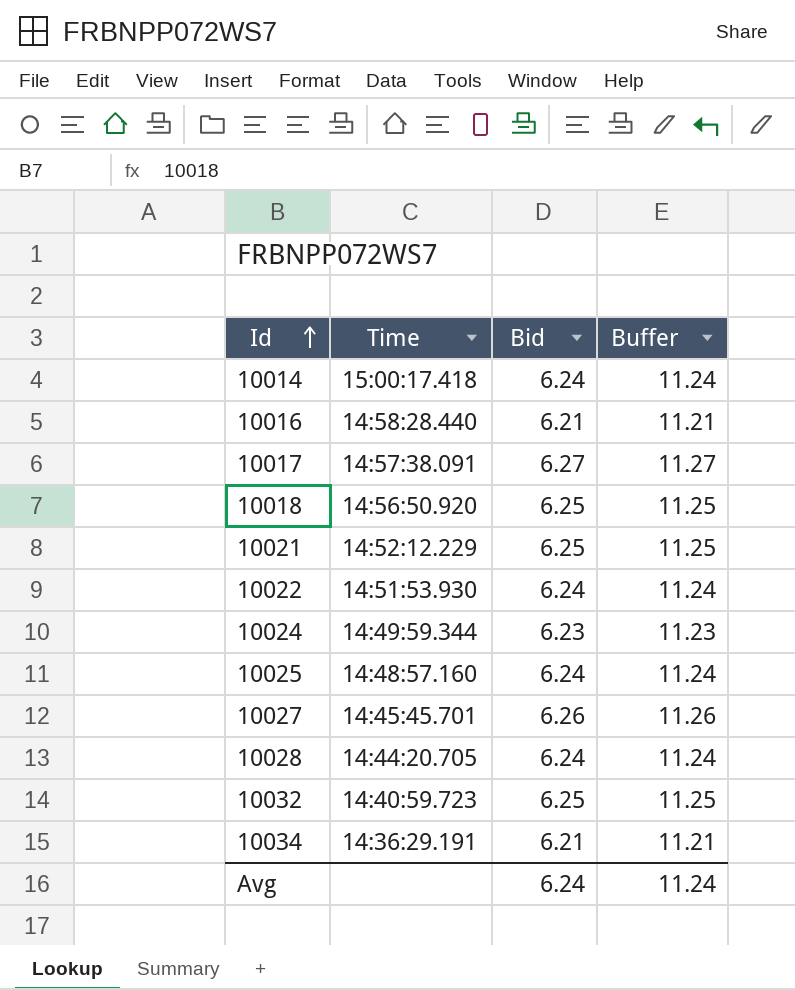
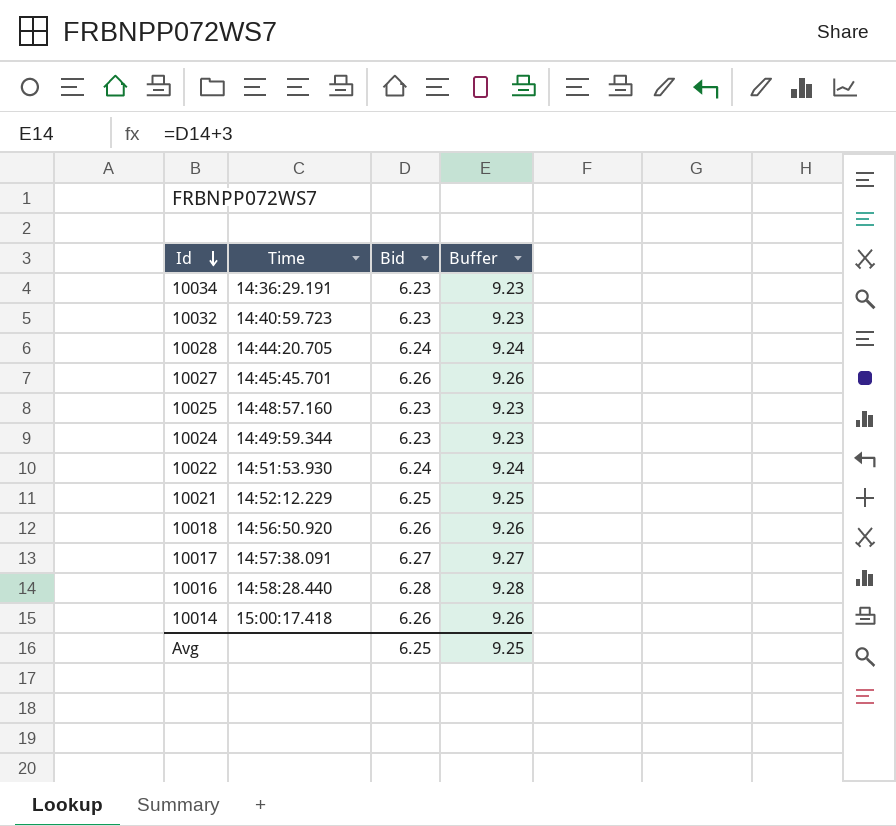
row order: Id ascending -> Id descending
column Buffer | formula: [Bid] + 5 -> [Bid] + 3
10034 | Bid: 6.21 -> 6.23
10032 | Bid: 6.25 -> 6.23
10025 | Bid: 6.24 -> 6.23
10018 | Bid: 6.25 -> 6.26
10016 | Bid: 6.21 -> 6.28
10014 | Bid: 6.24 -> 6.26
Avg | Bid: 6.24 -> 6.25
Avg | Buffer: 11.24 -> 9.25

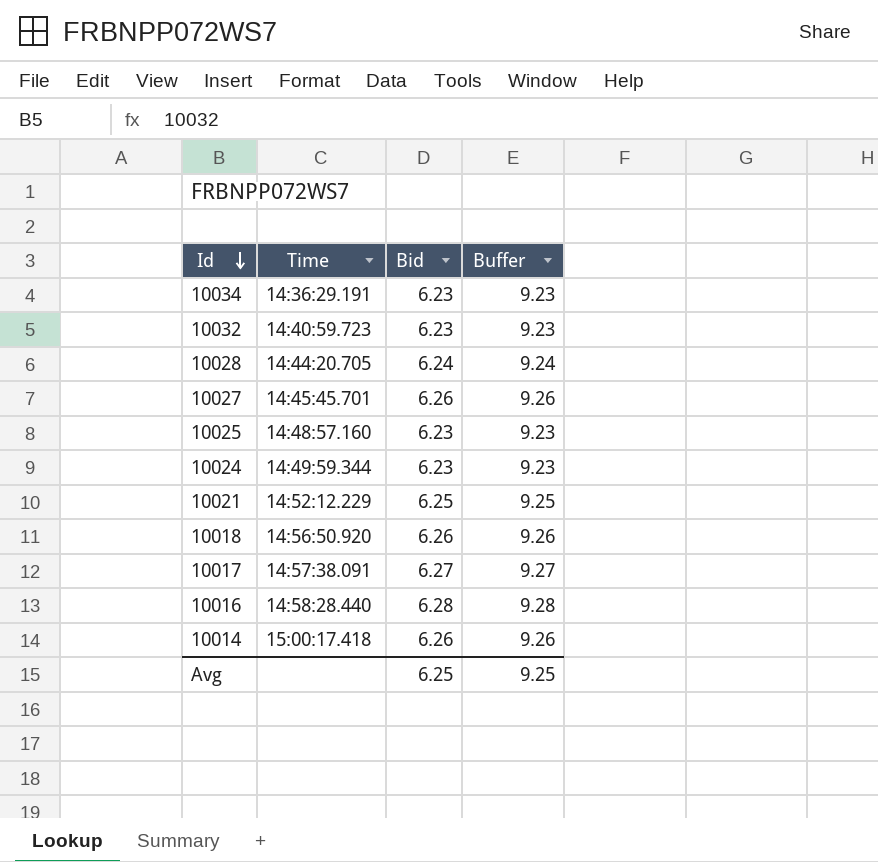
row 10022: 14:51:53.930 | 6.24 | 9.24 -> none

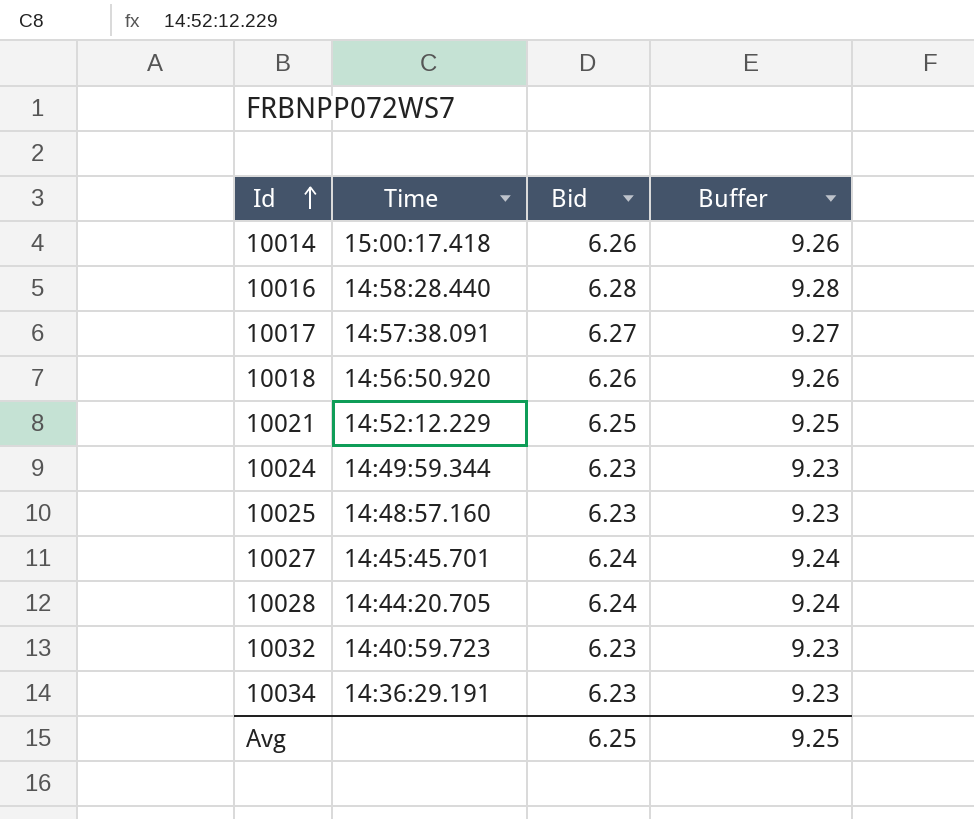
row order: Id descending -> Id ascending
10027 | Bid: 6.26 -> 6.24
10027 | Buffer: 9.26 -> 9.24

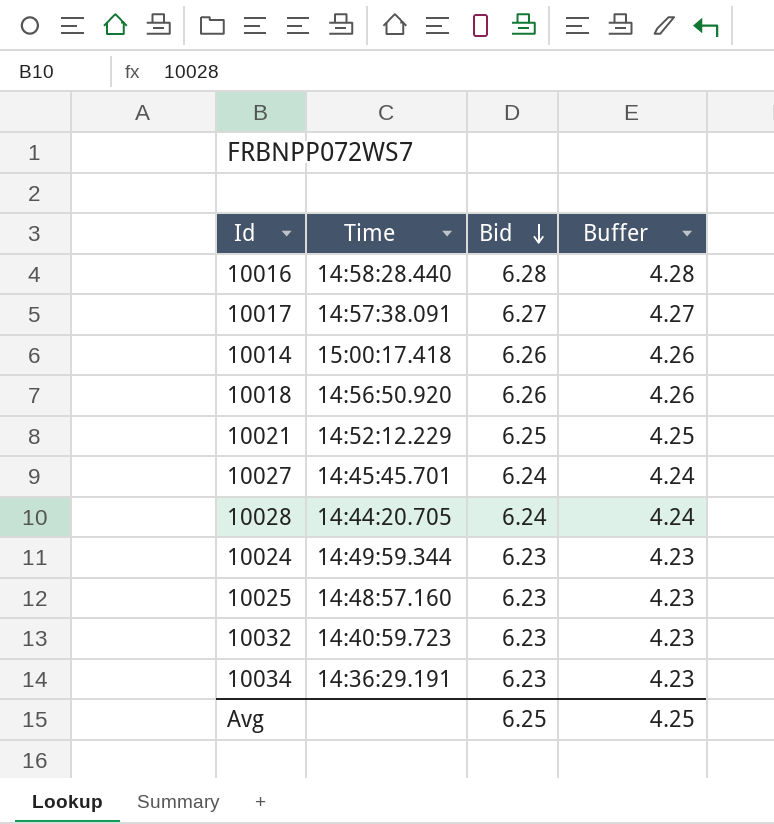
row order: Id ascending -> Bid descending
column Buffer | formula: [Bid] + 3 -> [Bid] - 2
Avg | Buffer: 9.25 -> 4.25

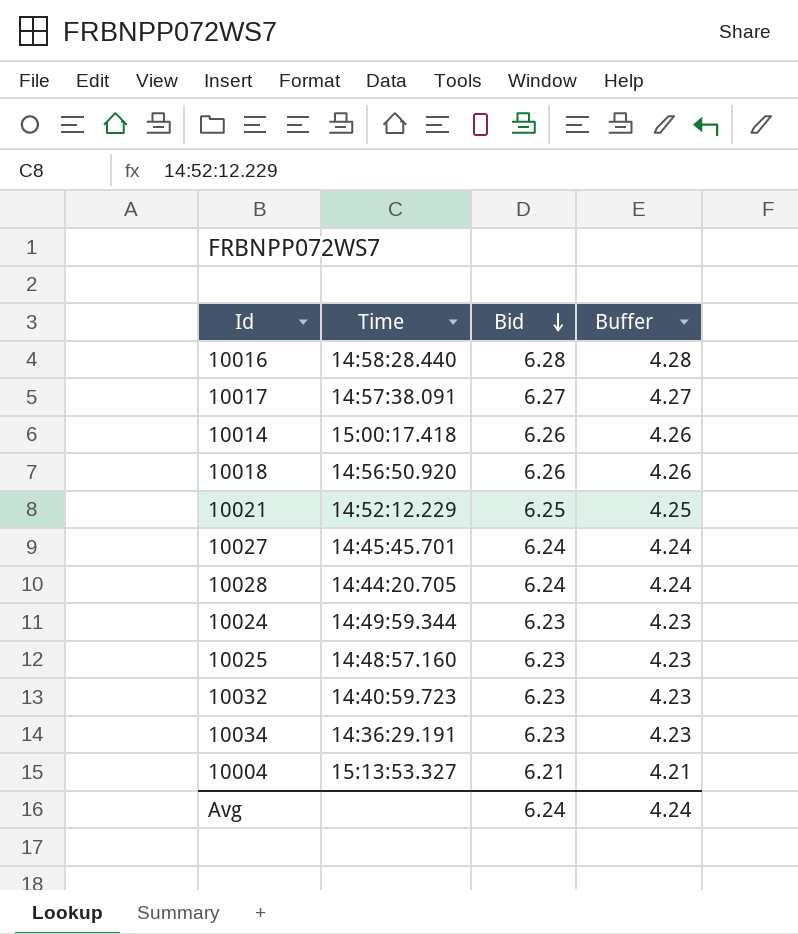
row 10004: none -> 15:13:53.327 | 6.21 | 4.21
Avg | Bid: 6.25 -> 6.24
Avg | Buffer: 4.25 -> 4.24

